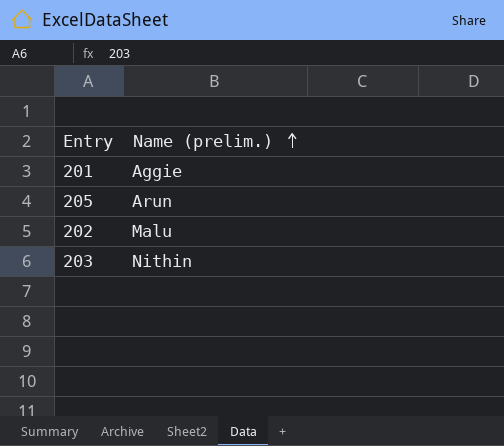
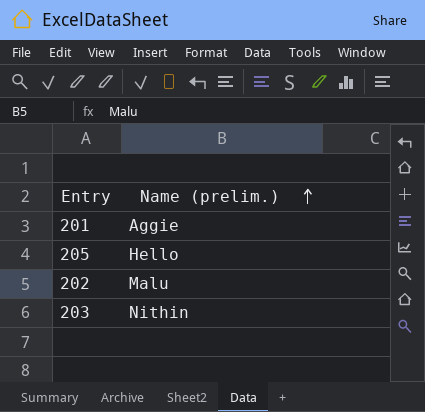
205 | Name (prelim.): Arun -> Hello

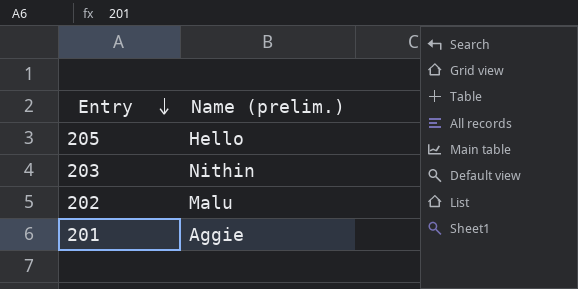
row order: Name (prelim.) ascending -> Entry descending

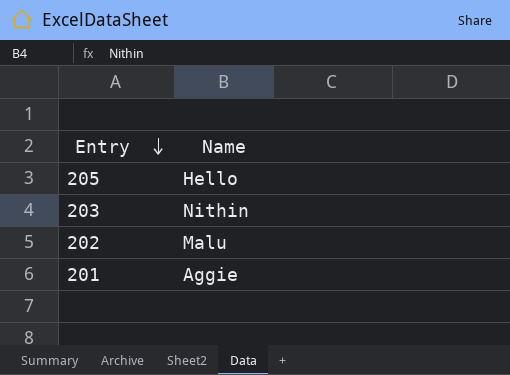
column name: Name (prelim.) -> Name

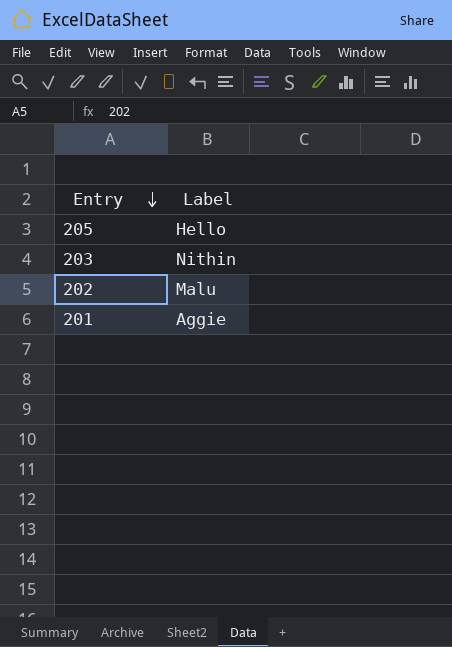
column name: Name -> Label

